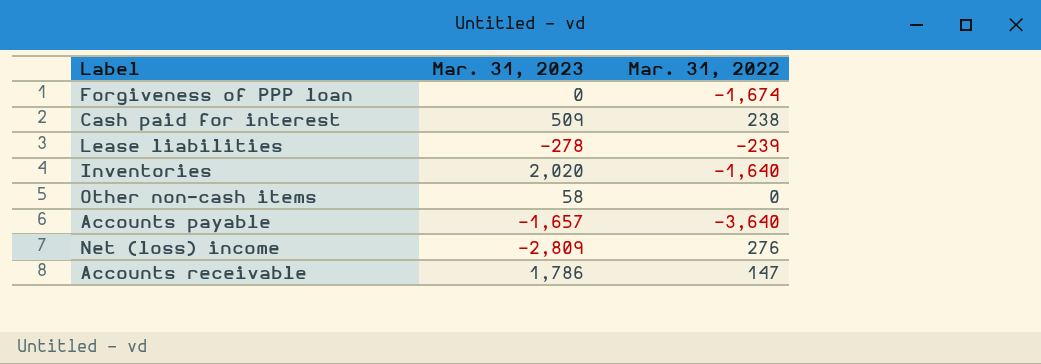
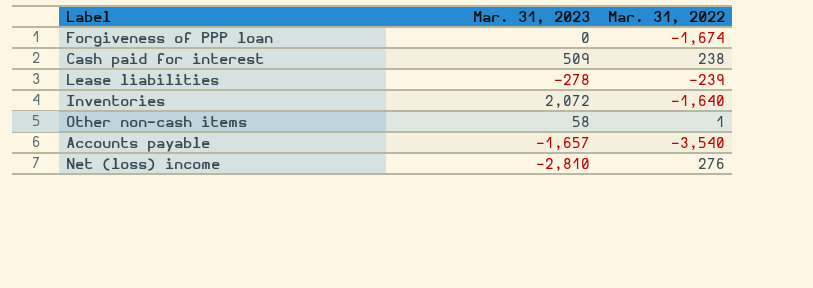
row Accounts receivable: 1,786 | 147 -> none
Inventories | Mar. 31, 2023: 2,020 -> 2,072
Other non-cash items | Mar. 31, 2022: 0 -> 1
Accounts payable | Mar. 31, 2022: -3,640 -> -3,540
Net (loss) income | Mar. 31, 2023: -2,809 -> -2,810

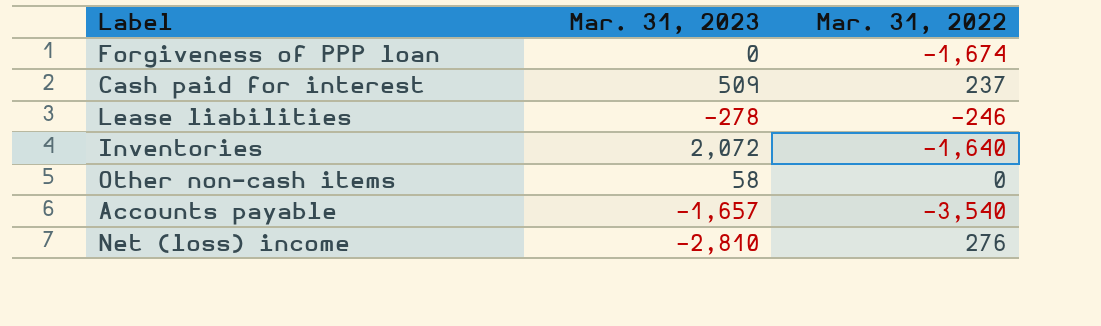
Cash paid for interest | Mar. 31, 2022: 238 -> 237
Lease liabilities | Mar. 31, 2022: -239 -> -246
Other non-cash items | Mar. 31, 2022: 1 -> 0

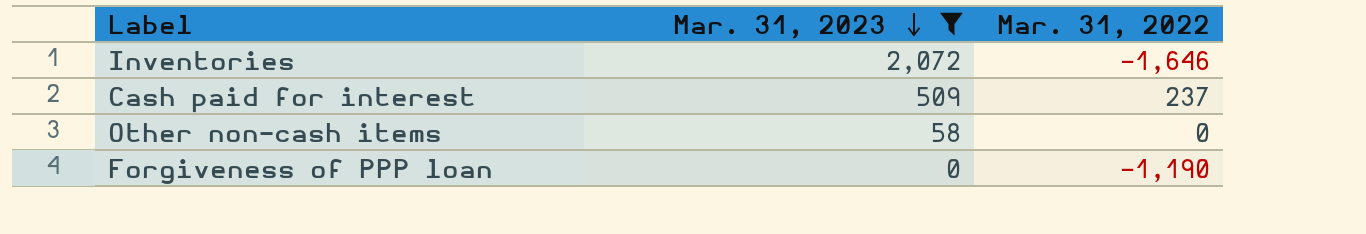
filter: none -> Mar. 31, 2023 >= 0
row order: none -> Mar. 31, 2023 descending
Inventories | Mar. 31, 2022: -1,640 -> -1,646
Forgiveness of PPP loan | Mar. 31, 2022: -1,674 -> -1,190

